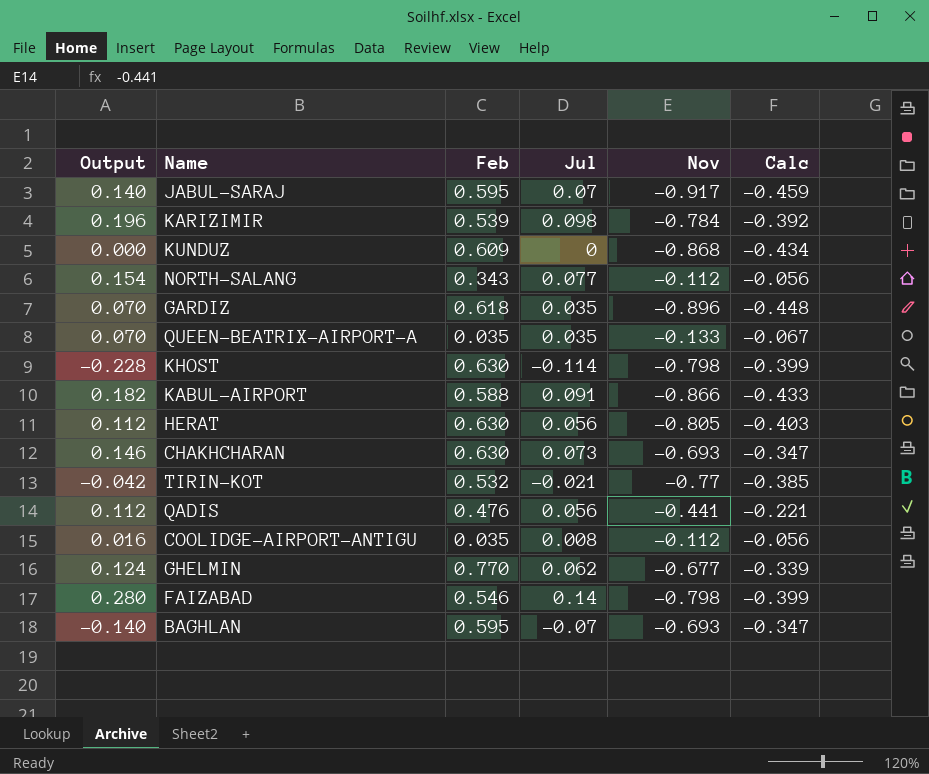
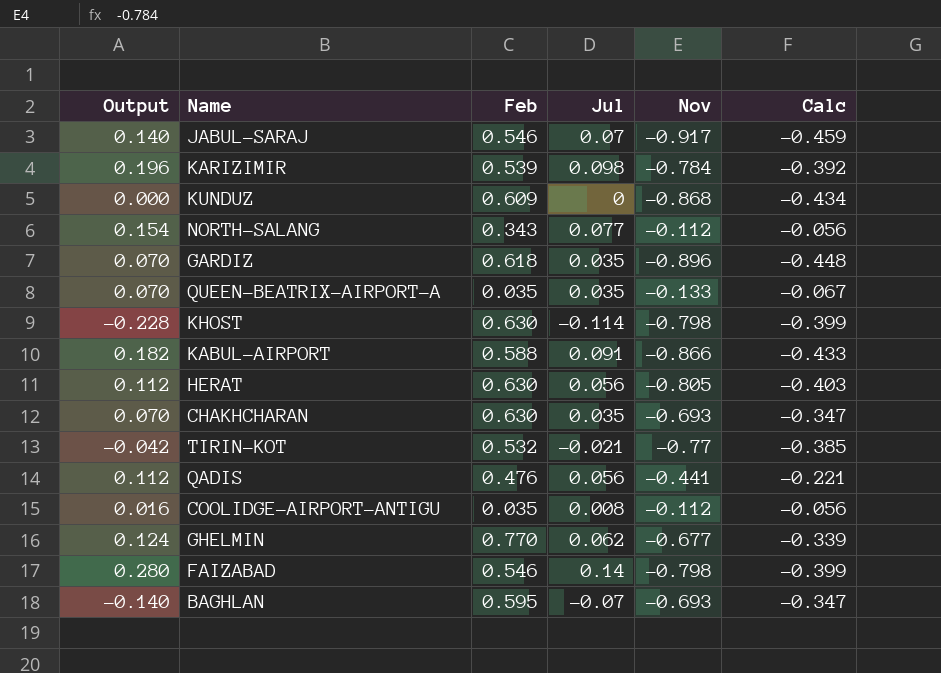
JABUL-SARAJ | Feb: 0.595 -> 0.546
CHAKHCHARAN | Output: 0.146 -> 0.070
CHAKHCHARAN | Jul: 0.073 -> 0.035

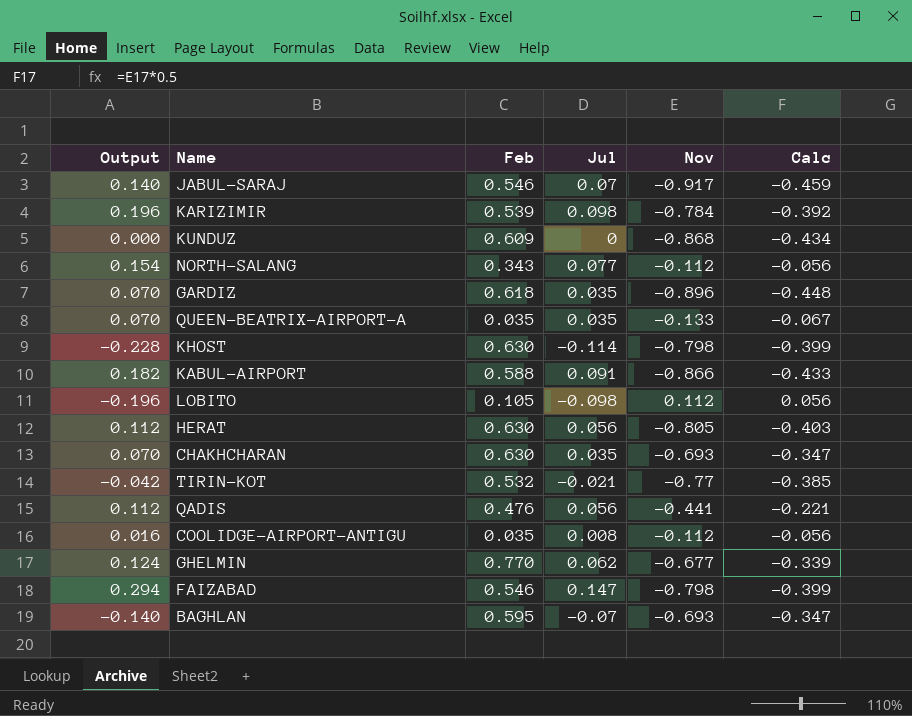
row LOBITO: none -> -0.196 | 0.105 | -0.098 | 0.112 | 0.056
FAIZABAD | Output: 0.280 -> 0.294
FAIZABAD | Jul: 0.14 -> 0.147

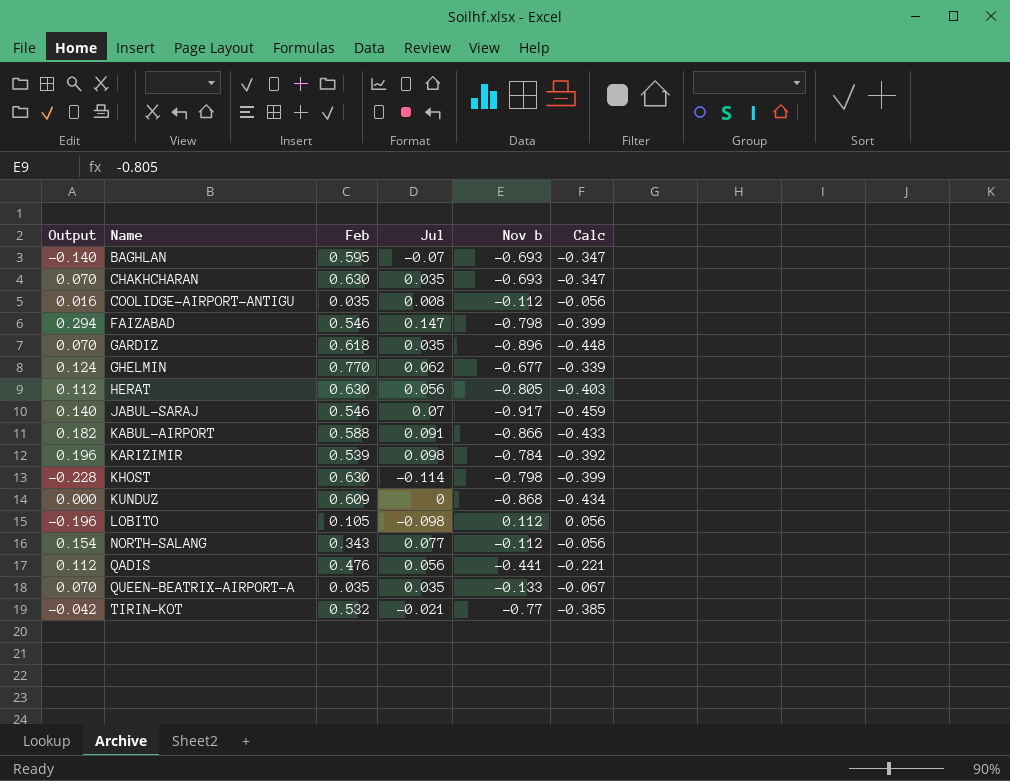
row order: none -> Name ascending
column name: Nov -> Nov b

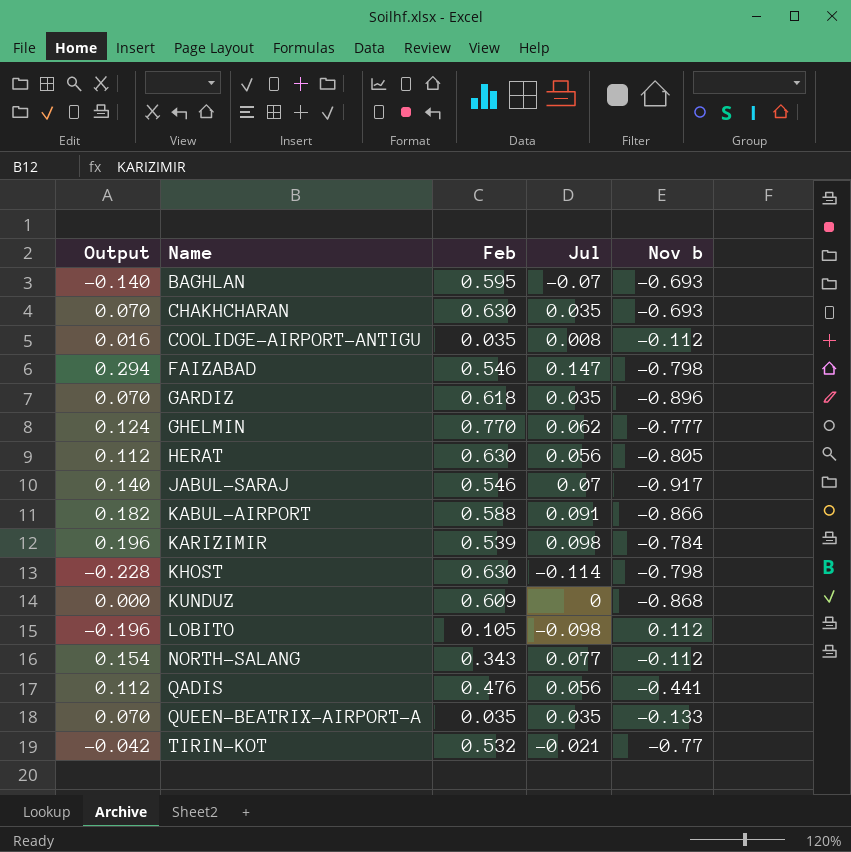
column Calc | formula: [Nov b] * 0.5 -> none
GHELMIN | Nov b: -0.677 -> -0.777

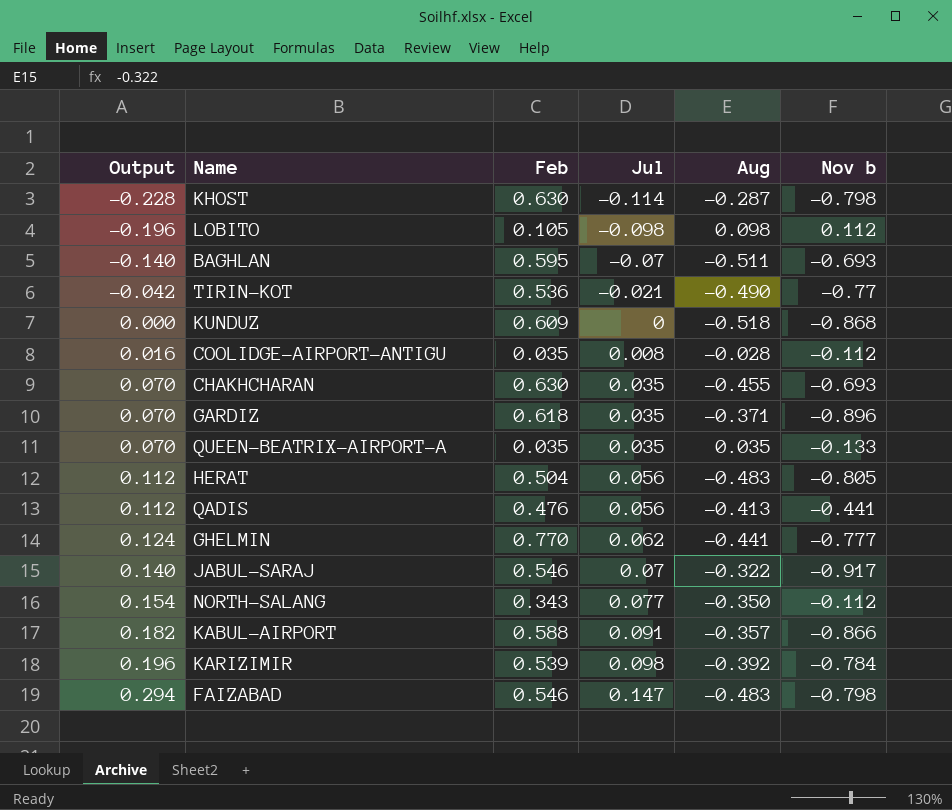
row order: Name ascending -> Output ascending
column Aug | position: none -> 5
TIRIN-KOT | Feb: 0.532 -> 0.536
HERAT | Feb: 0.630 -> 0.504

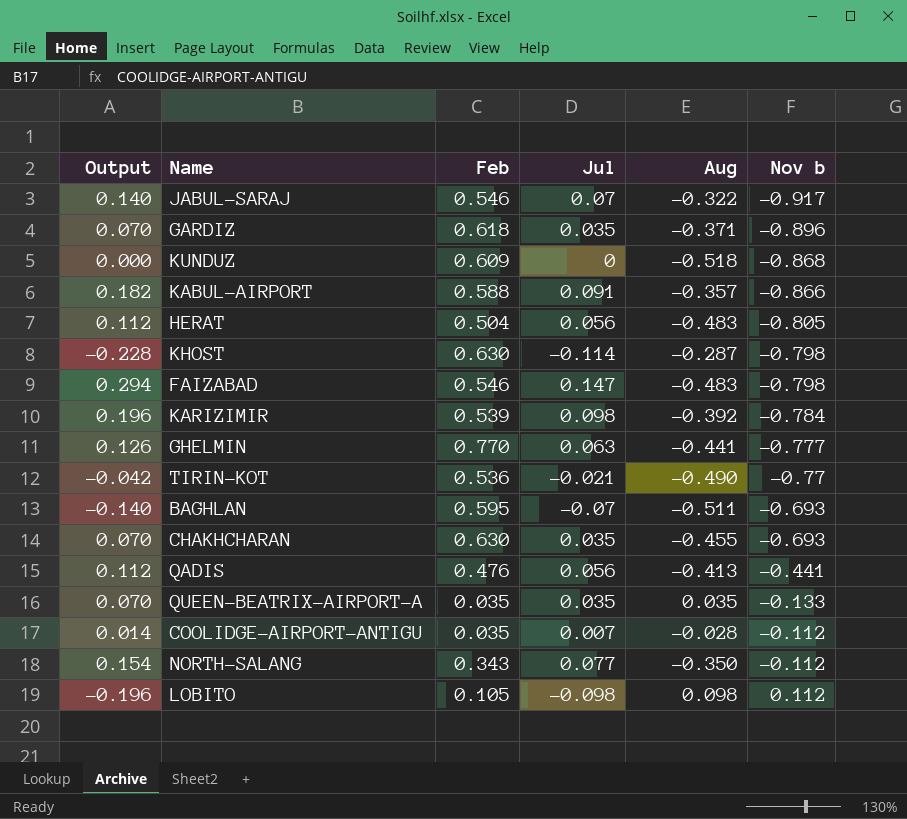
row order: Output ascending -> Nov b ascending
GHELMIN | Output: 0.124 -> 0.126
GHELMIN | Jul: 0.062 -> 0.063
COOLIDGE-AIRPORT-ANTIGU | Output: 0.016 -> 0.014
COOLIDGE-AIRPORT-ANTIGU | Jul: 0.008 -> 0.007

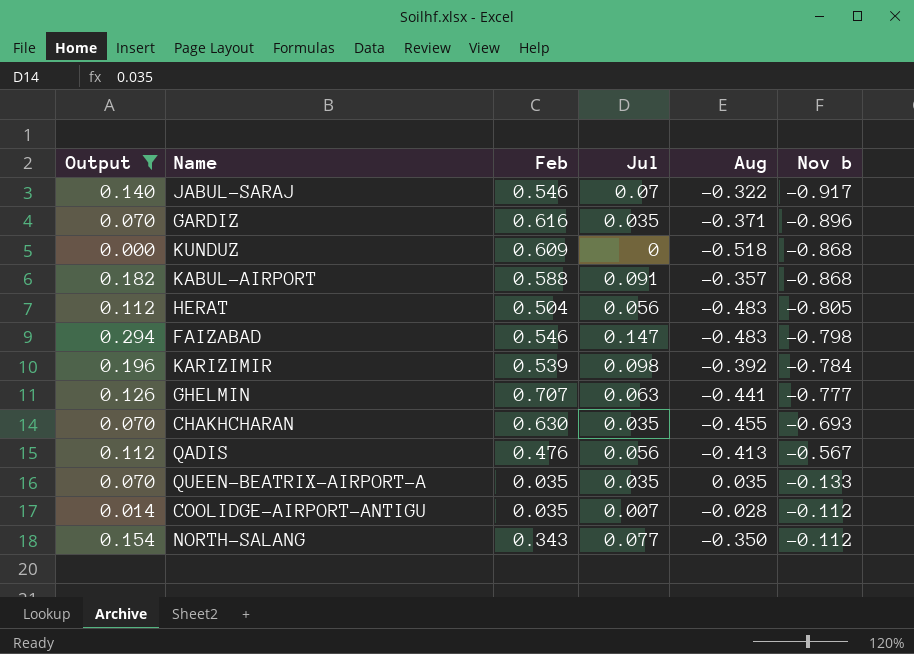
filter: none -> Output >= 0.000
GARDIZ | Feb: 0.618 -> 0.616
KABUL-AIRPORT | Nov b: -0.866 -> -0.868
GHELMIN | Feb: 0.770 -> 0.707
QADIS | Nov b: -0.441 -> -0.567

